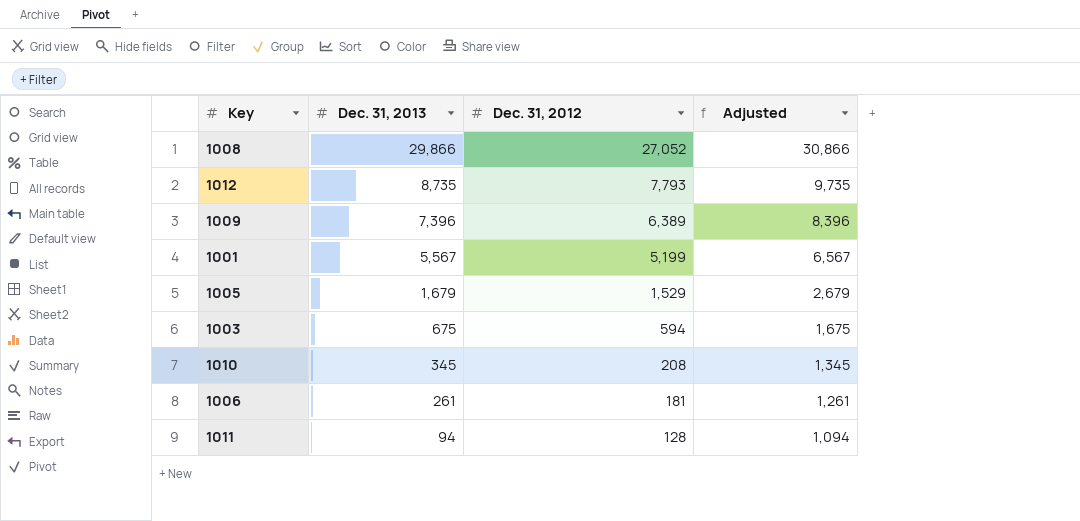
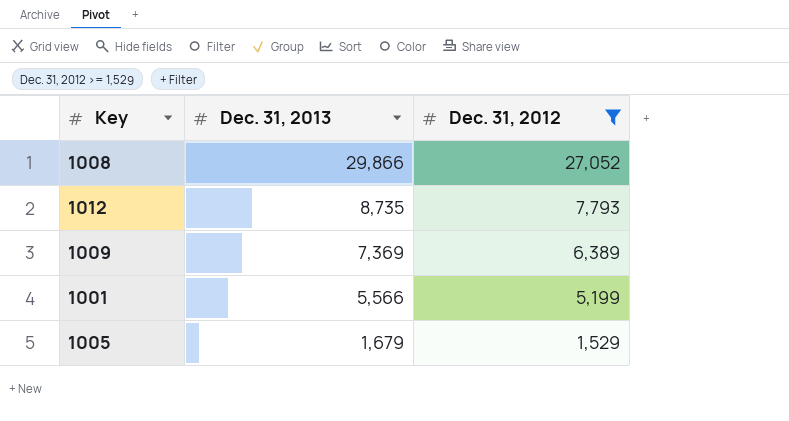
filter: none -> Dec. 31, 2012 >= 1,529
column Adjusted | formula: [Dec. 31, 2013] + 1000 -> none
1009 | Dec. 31, 2013: 7,396 -> 7,369
1001 | Dec. 31, 2013: 5,567 -> 5,566

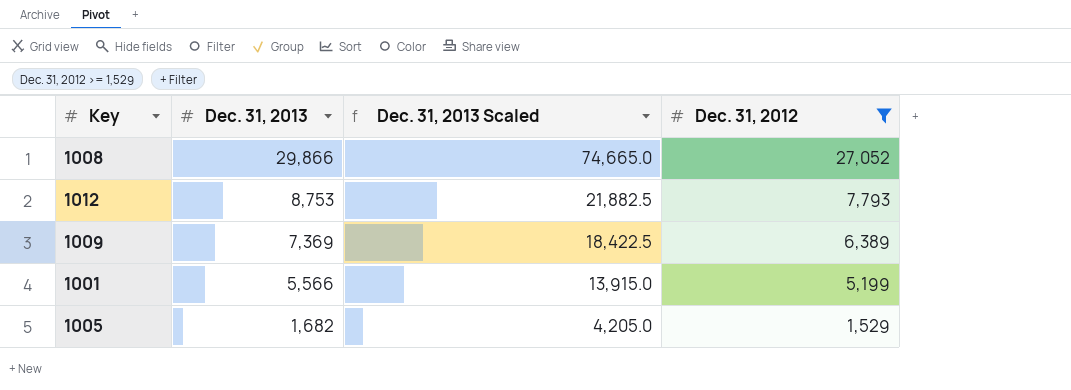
column Dec. 31, 2013 Scaled | formula: none -> [Dec. 31, 2013] * 2.5
1012 | Dec. 31, 2013: 8,735 -> 8,753
1005 | Dec. 31, 2013: 1,679 -> 1,682

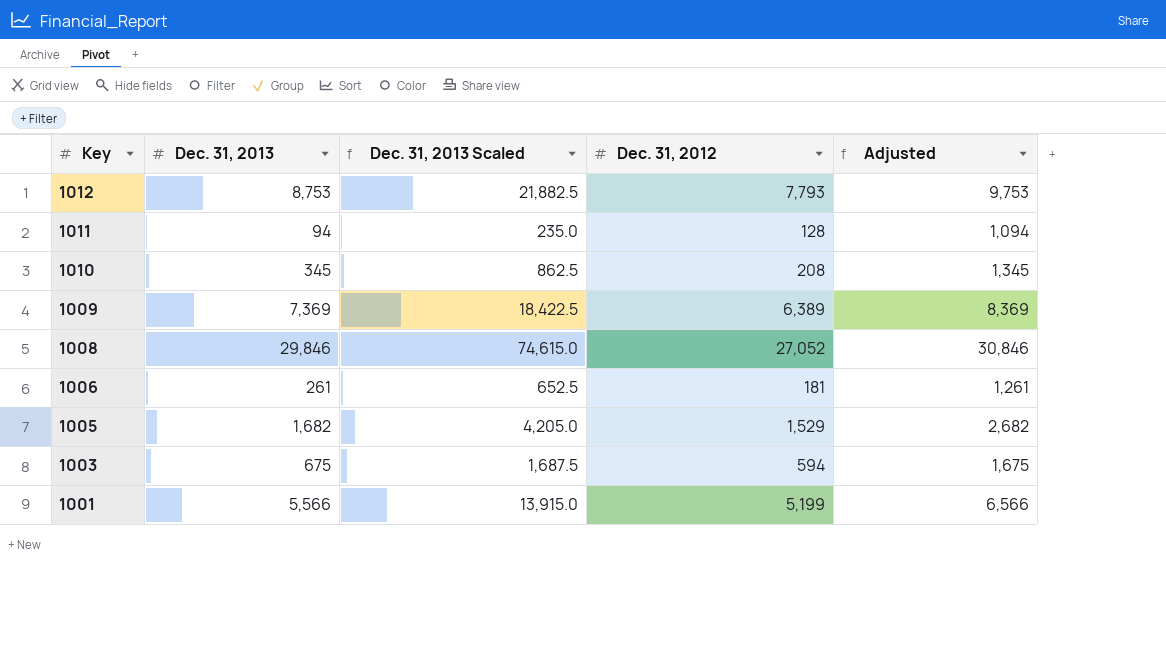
filter: Dec. 31, 2012 >= 1,529 -> none
row order: Dec. 31, 2013 descending -> Key descending
column Adjusted | formula: none -> [Dec. 31, 2013] + 1000
1008 | Dec. 31, 2013: 29,866 -> 29,846
1008 | Dec. 31, 2013 Scaled: 74,665.0 -> 74,615.0

